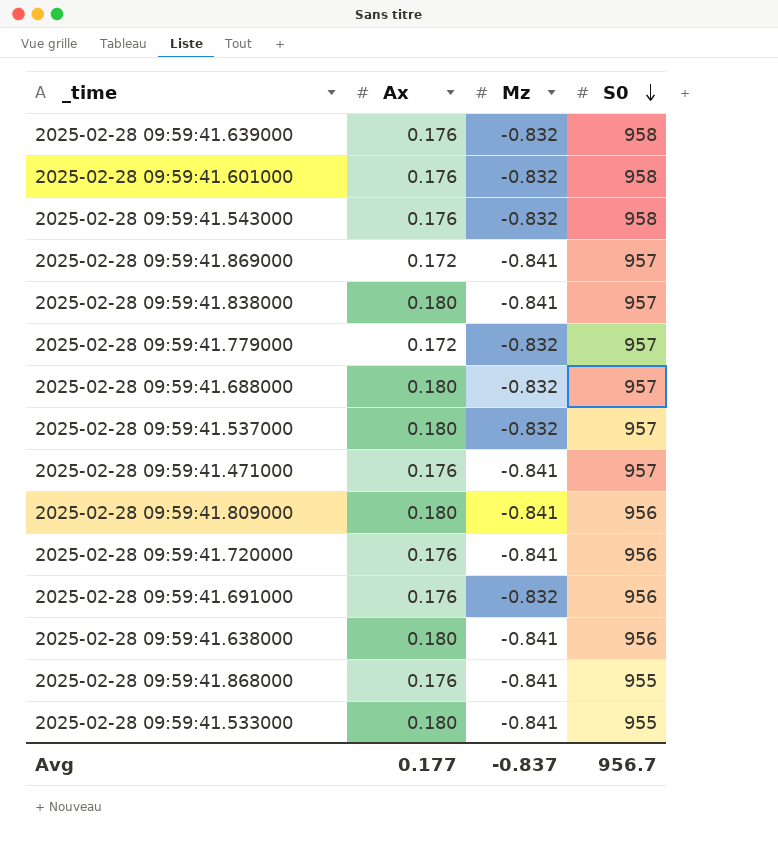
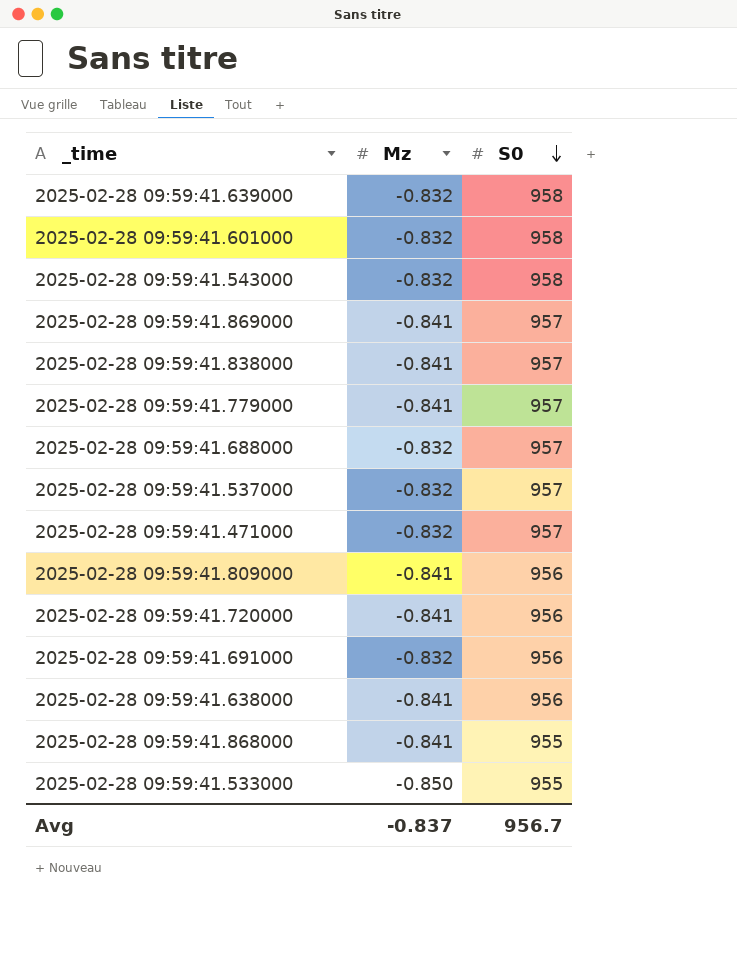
column Ax | position: 2 -> none
2025-02-28 09:59:41.779000 | Mz: -0.832 -> -0.841
2025-02-28 09:59:41.471000 | Mz: -0.841 -> -0.832
2025-02-28 09:59:41.533000 | Mz: -0.841 -> -0.850

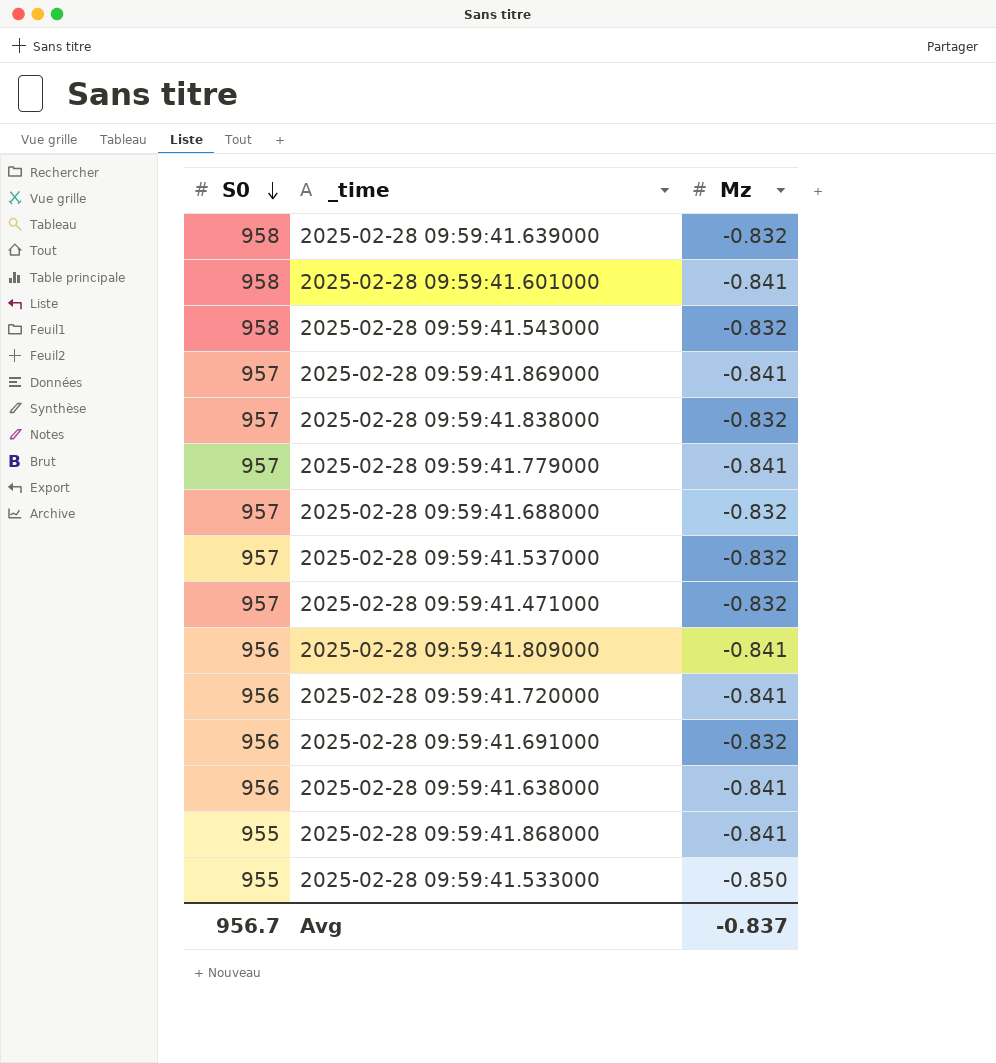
column S0 | position: 3 -> 1
2025-02-28 09:59:41.601000 | Mz: -0.832 -> -0.841
2025-02-28 09:59:41.838000 | Mz: -0.841 -> -0.832

